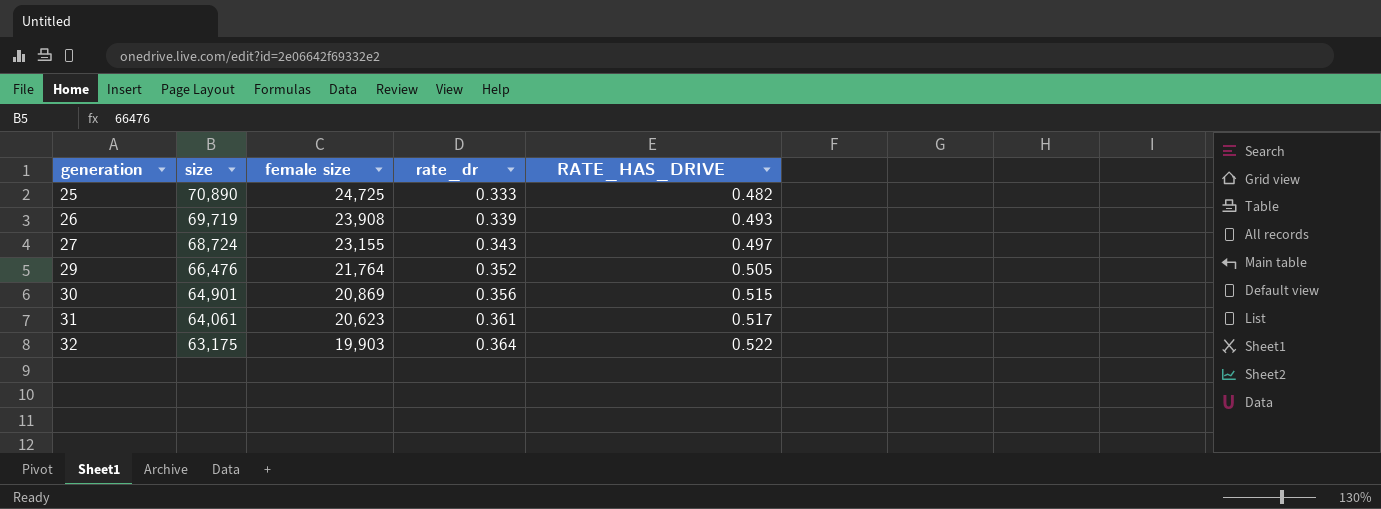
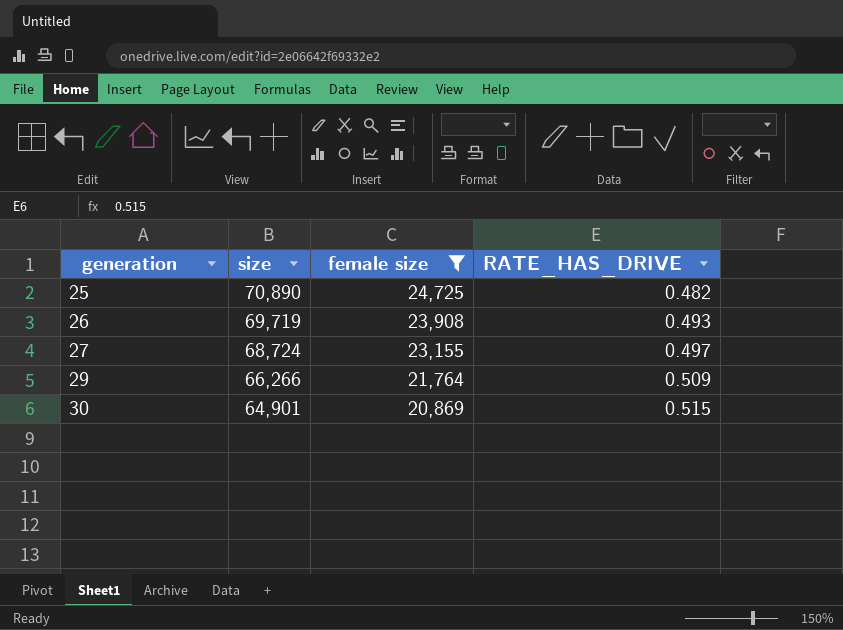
filter: none -> female size >= 20,869
column rate_dr | position: 4 -> none
29 | size: 66,476 -> 66,266
29 | RATE_HAS_DRIVE: 0.505 -> 0.509

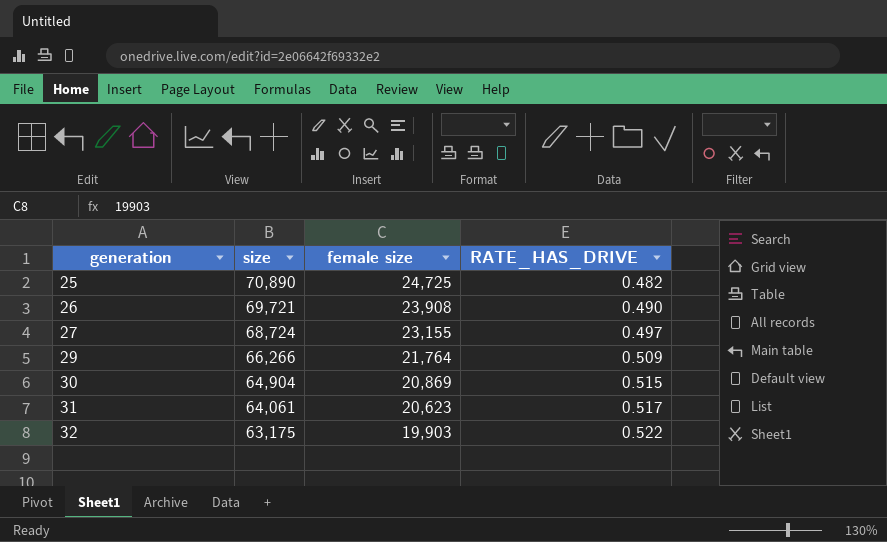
filter: female size >= 20,869 -> none
26 | size: 69,719 -> 69,721
26 | RATE_HAS_DRIVE: 0.493 -> 0.490
30 | size: 64,901 -> 64,904

